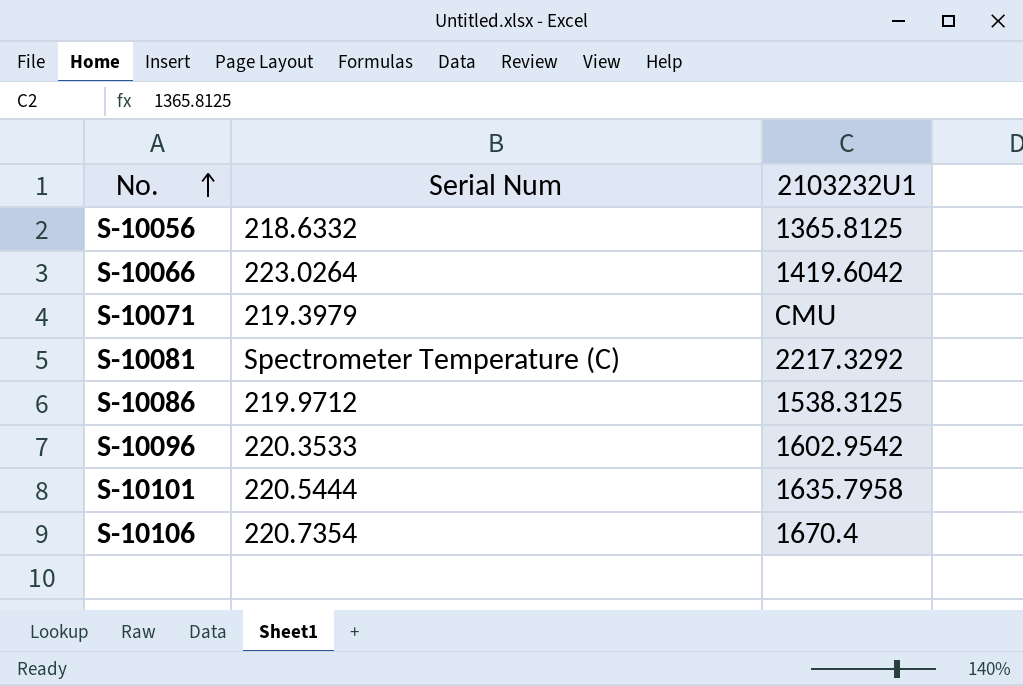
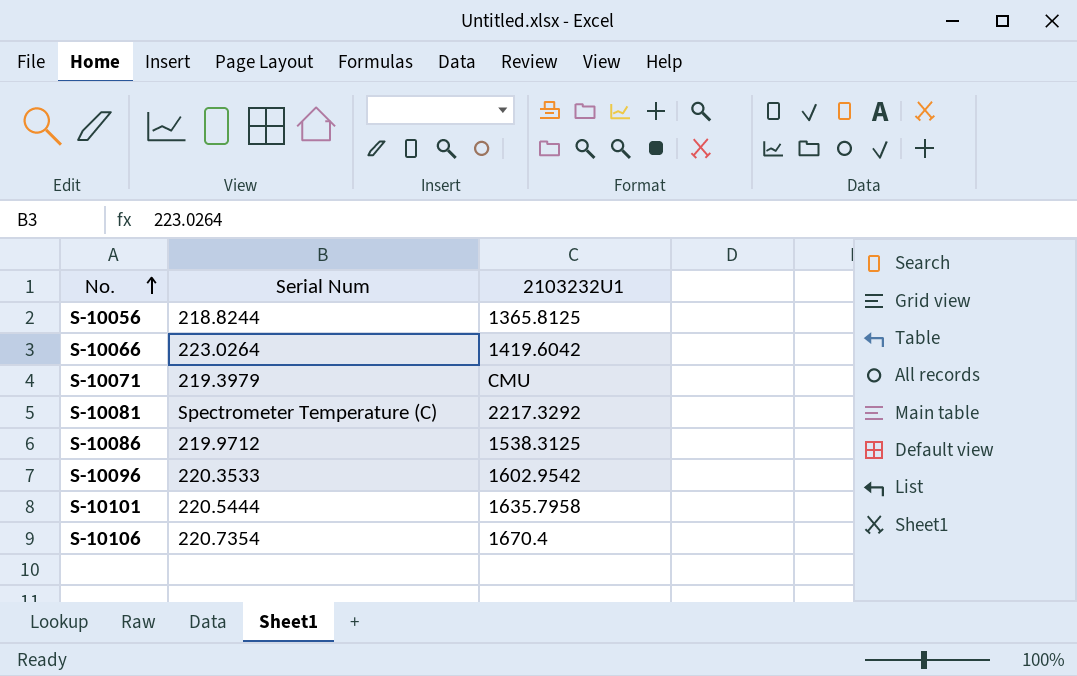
S-10056 | Serial Num: 218.6332 -> 218.8244

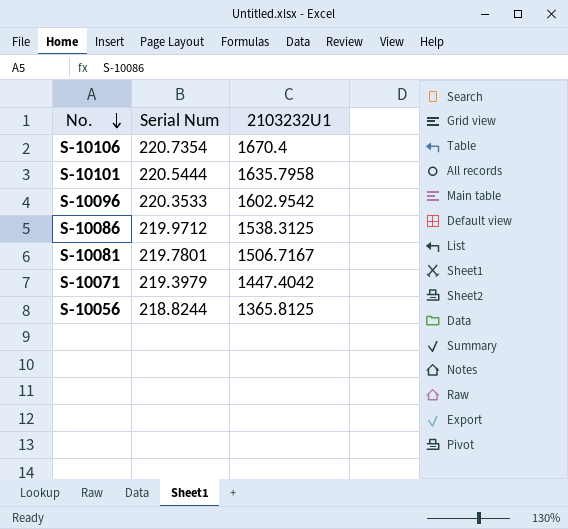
row order: No. ascending -> No. descending
row S-10066: 223.0264 | 1419.6042 -> none
S-10081 | Serial Num: Spectrometer Temperature (C) -> 219.7801
S-10081 | 2103232U1: 2217.3292 -> 1506.7167
S-10071 | 2103232U1: CMU -> 1447.4042

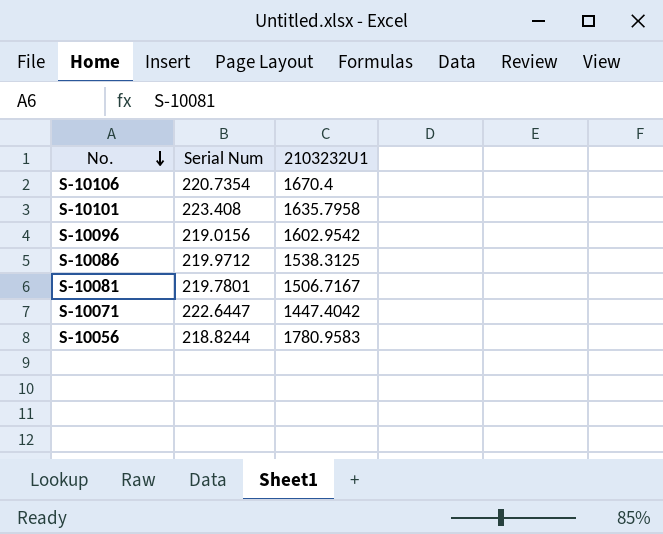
S-10101 | Serial Num: 220.5444 -> 223.408
S-10096 | Serial Num: 220.3533 -> 219.0156
S-10071 | Serial Num: 219.3979 -> 222.6447
S-10056 | 2103232U1: 1365.8125 -> 1780.9583

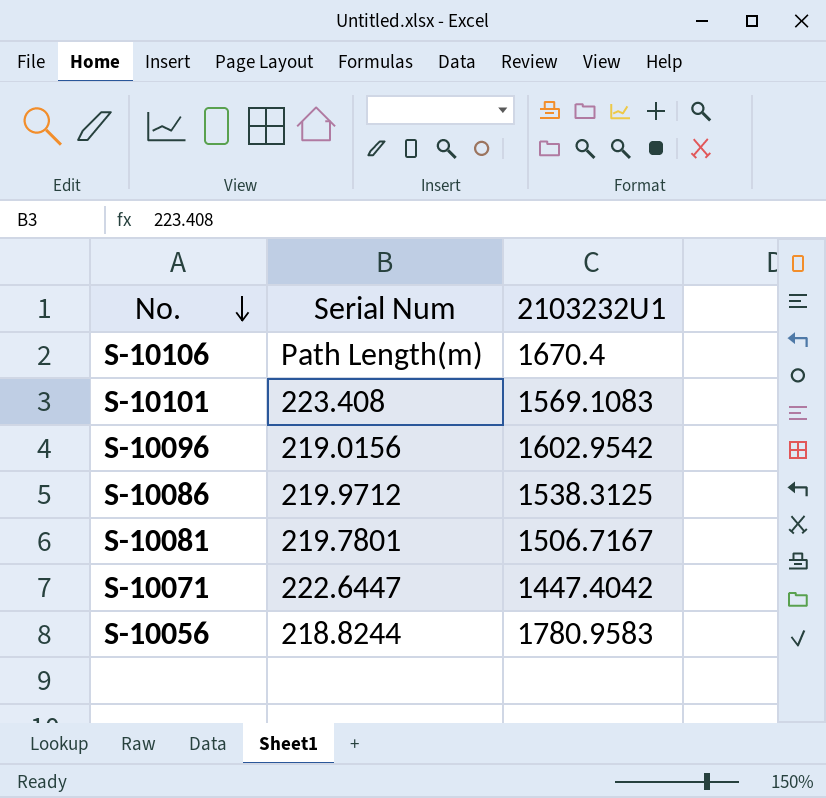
S-10106 | Serial Num: 220.7354 -> Path Length(m)
S-10101 | 2103232U1: 1635.7958 -> 1569.1083

